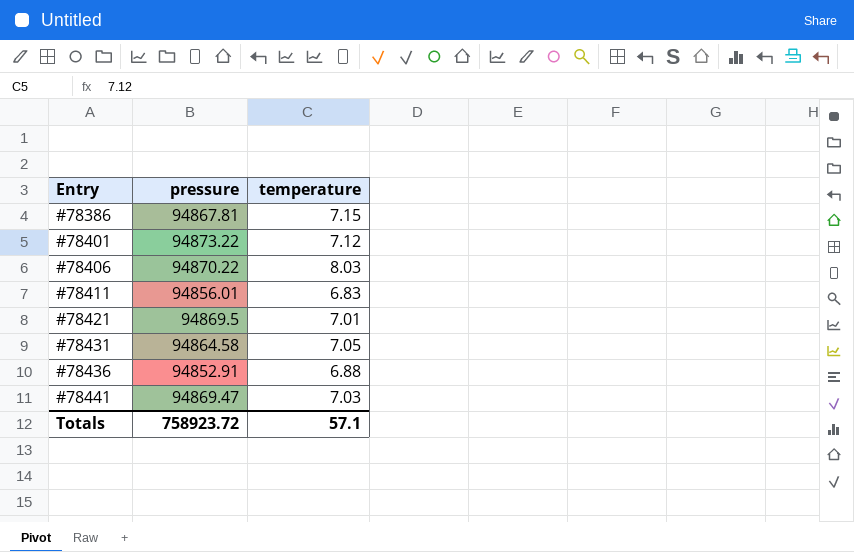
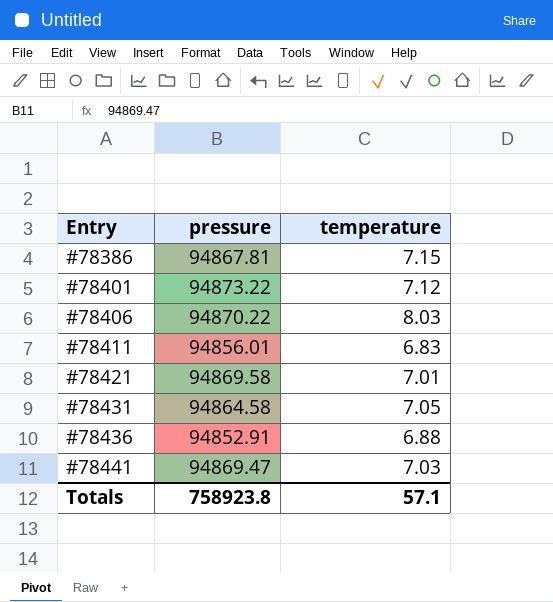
#78421 | pressure: 94869.5 -> 94869.58
Totals | pressure: 758923.72 -> 758923.8

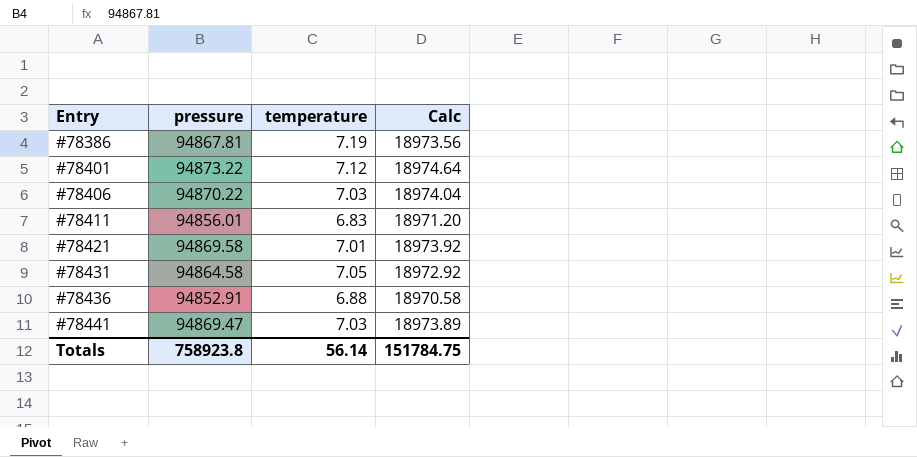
column Calc | formula: none -> [pressure] * 0.2
#78386 | temperature: 7.15 -> 7.19
#78406 | temperature: 8.03 -> 7.03
Totals | temperature: 57.1 -> 56.14

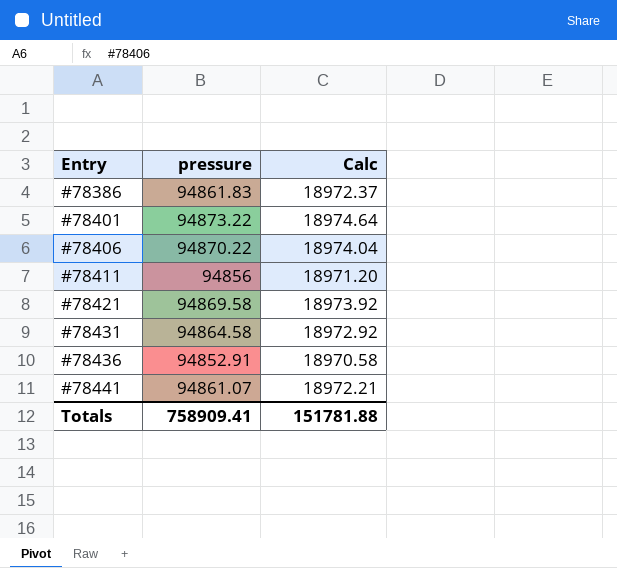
column temperature | position: 3 -> none
#78386 | pressure: 94867.81 -> 94861.83
#78386 | Calc: 18973.56 -> 18972.37
#78411 | pressure: 94856.01 -> 94856
#78441 | pressure: 94869.47 -> 94861.07
#78441 | Calc: 18973.89 -> 18972.21
Totals | pressure: 758923.8 -> 758909.41
Totals | Calc: 151784.75 -> 151781.88

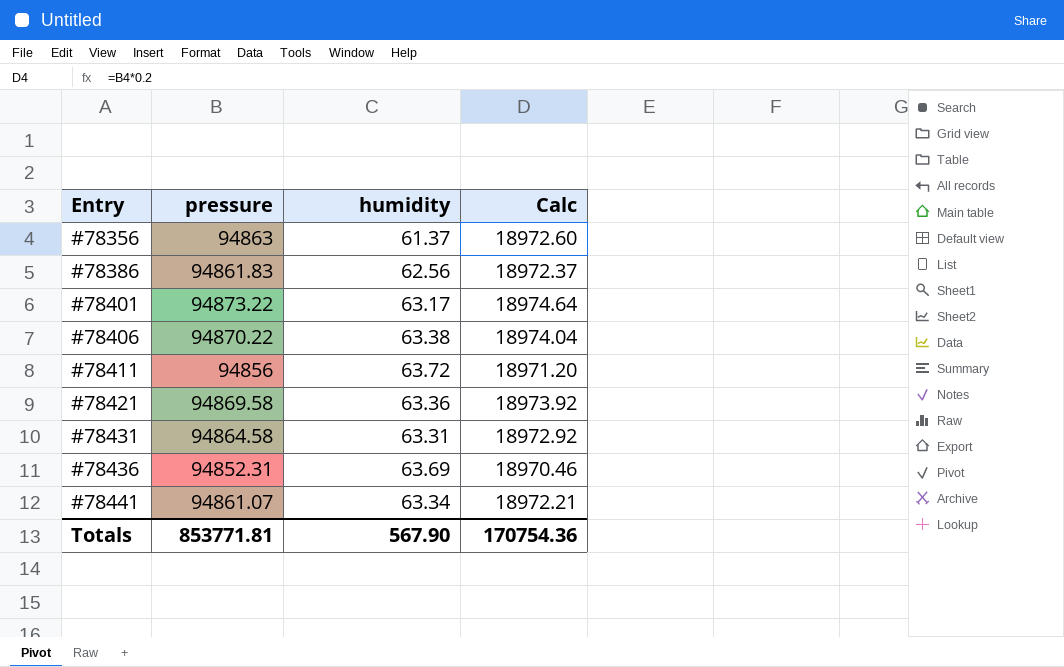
column humidity | position: none -> 3
row #78356: none -> 94863 | 61.37 | 18972.60
#78436 | pressure: 94852.91 -> 94852.31
#78436 | Calc: 18970.58 -> 18970.46
Totals | pressure: 758909.41 -> 853771.81
Totals | Calc: 151781.88 -> 170754.36

